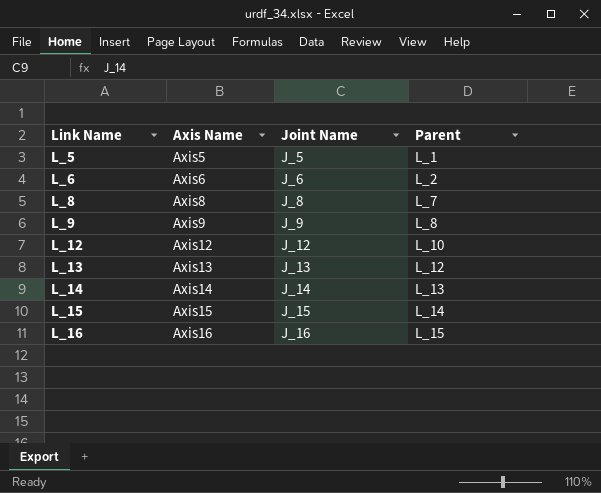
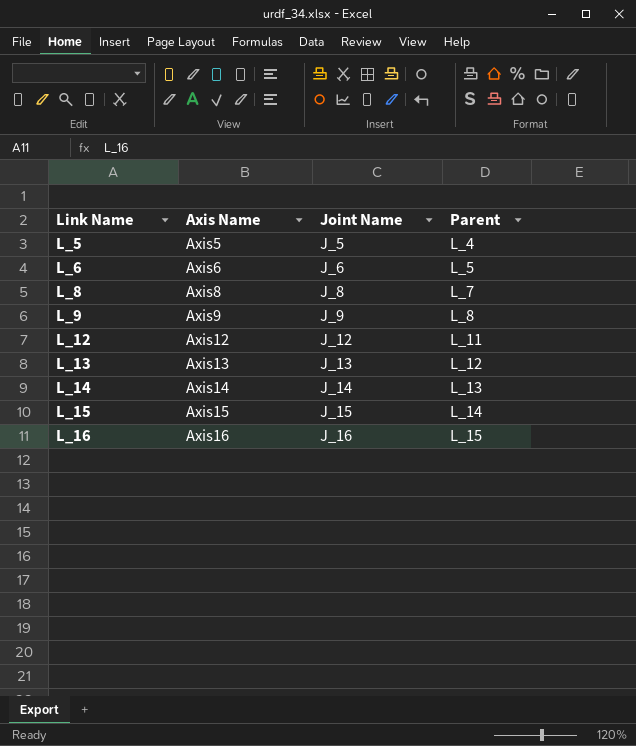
L_5 | Parent: L_1 -> L_4
L_6 | Parent: L_2 -> L_5
L_12 | Parent: L_10 -> L_11

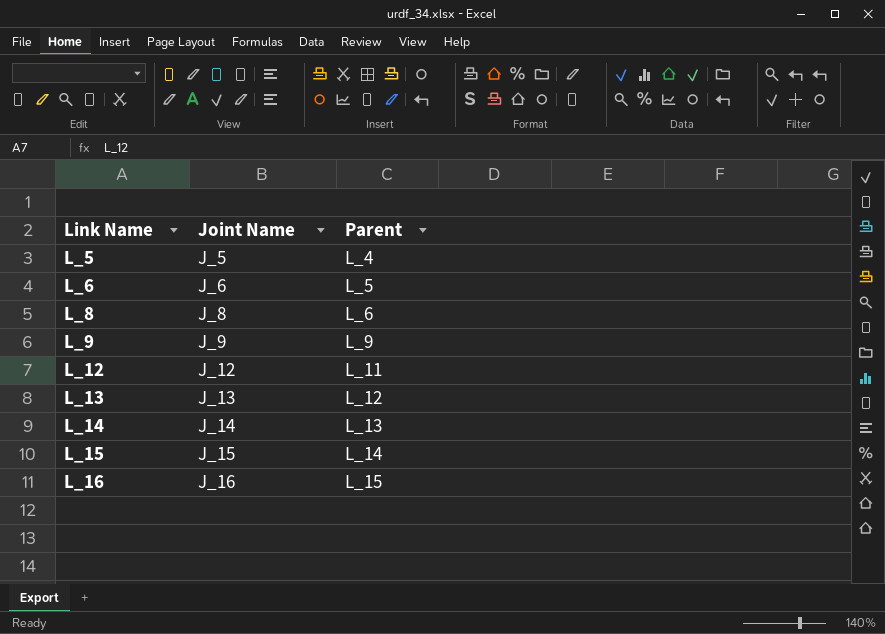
column Axis Name | position: 2 -> none
L_8 | Parent: L_7 -> L_6
L_9 | Parent: L_8 -> L_9

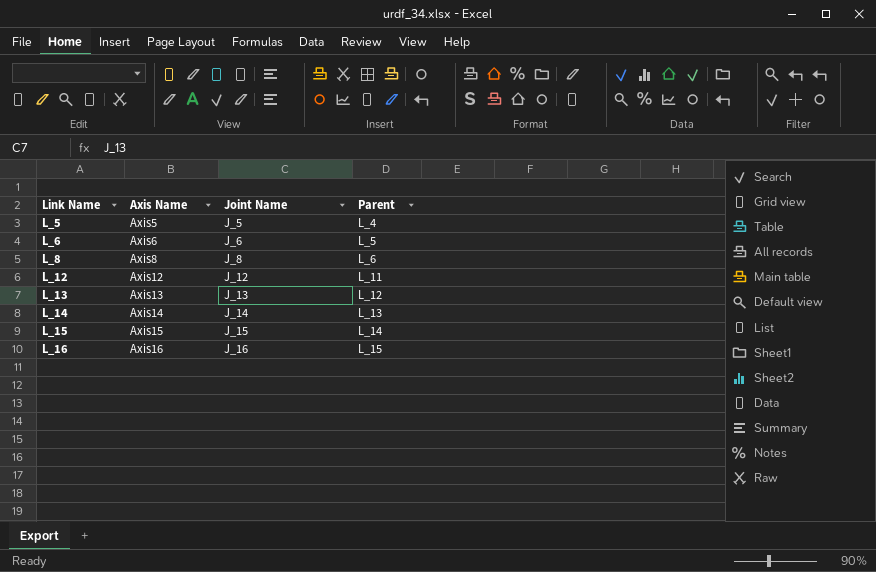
column Axis Name | position: none -> 2
row L_9: J_9 | L_9 -> none

